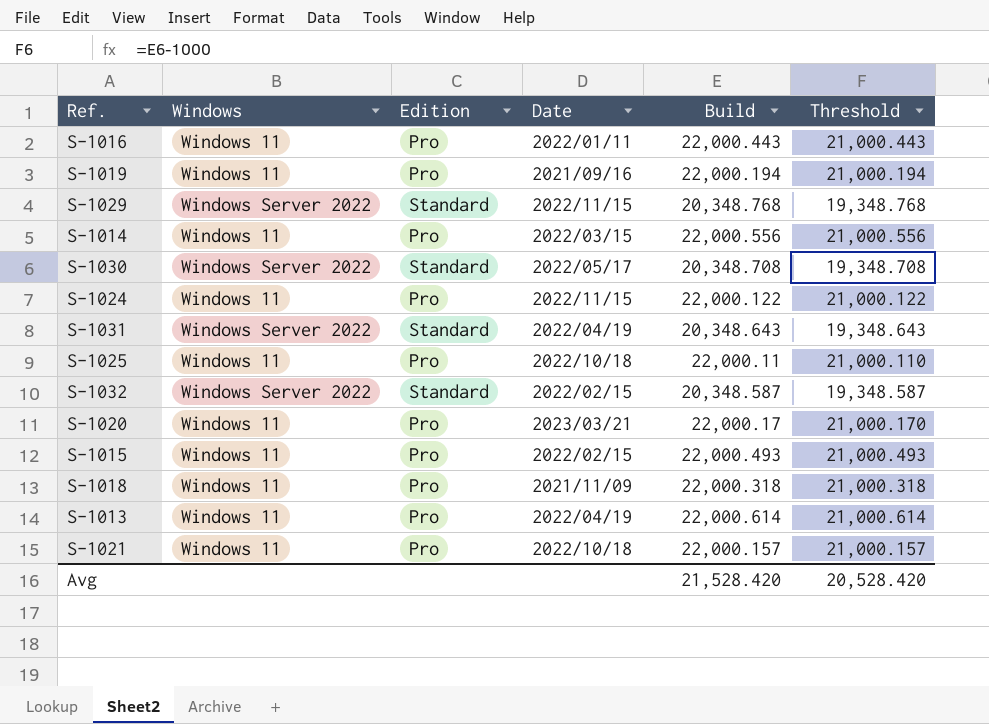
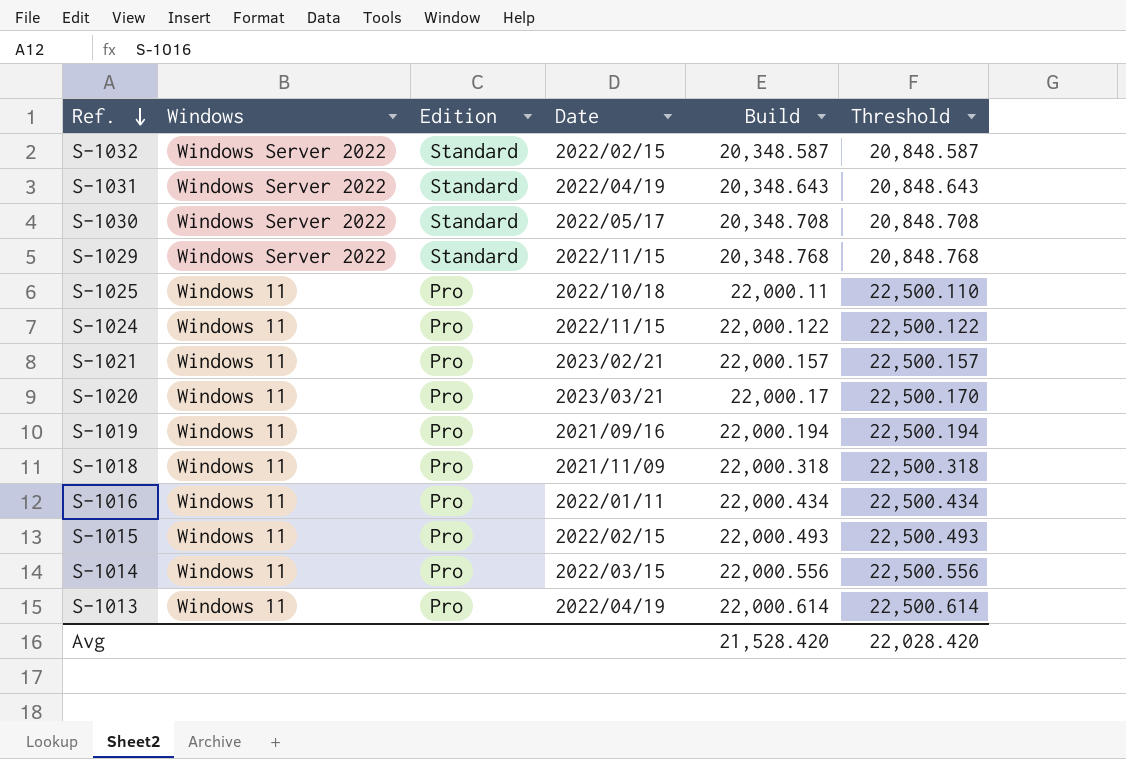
row order: none -> Ref. descending
column Threshold | formula: [Build] - 1000 -> [Build] + 500
S-1021 | Date: 2022/10/18 -> 2023/02/21
S-1016 | Build: 22,000.443 -> 22,000.434
Avg | Threshold: 20,528.420 -> 22,028.420

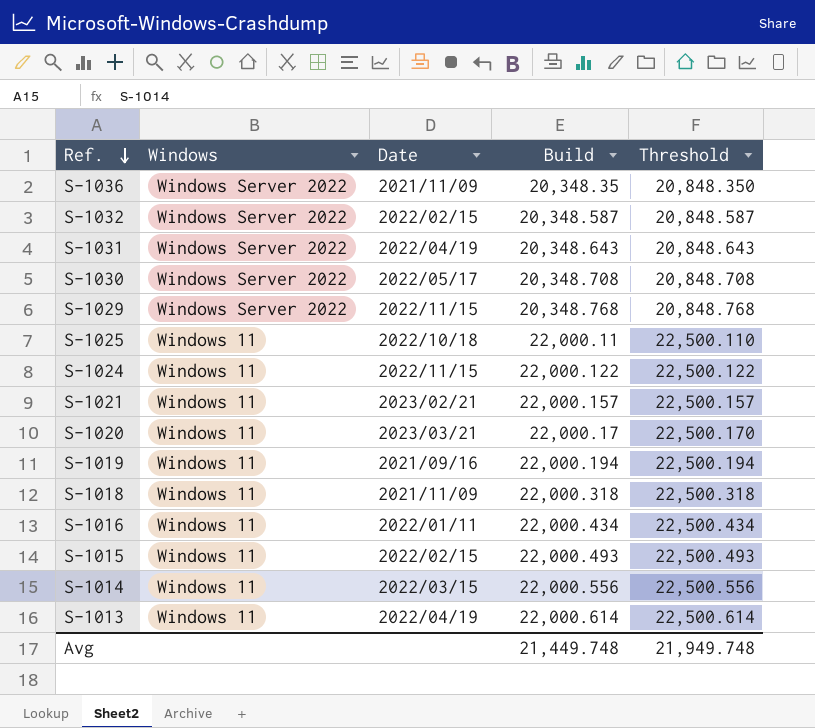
column Edition | position: 3 -> none
row S-1036: none -> Windows Server 2022 | 2021/11/09 | 20,348.35 | 20,848.350
Avg | Build: 21,528.420 -> 21,449.748
Avg | Threshold: 22,028.420 -> 21,949.748

